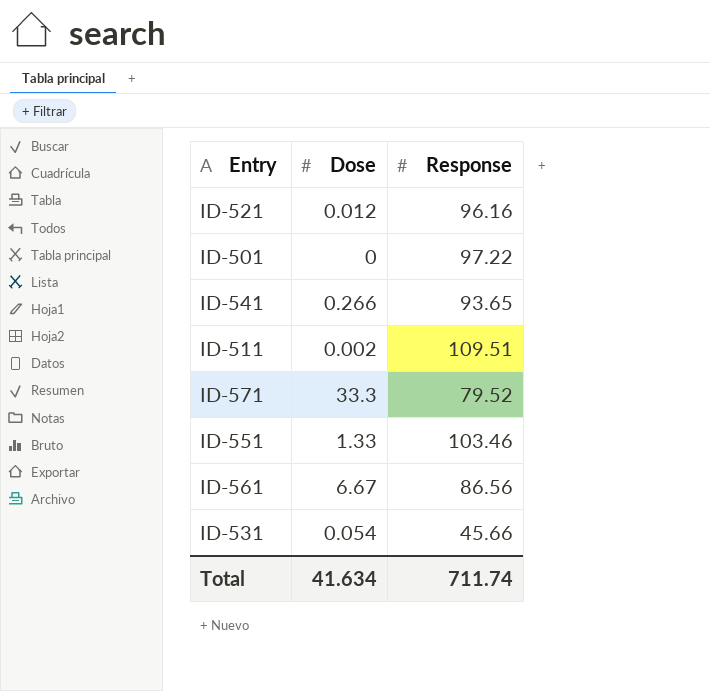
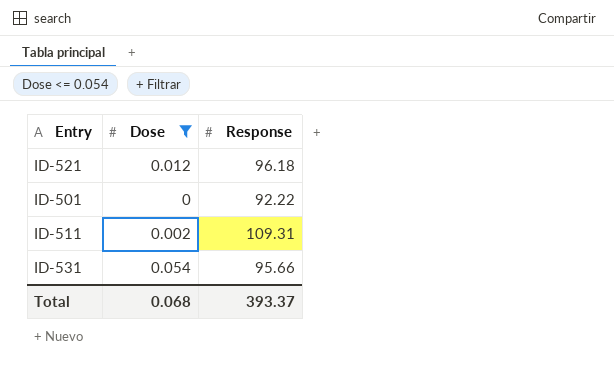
filter: none -> Dose <= 0.054
ID-521 | Response: 96.16 -> 96.18
ID-501 | Response: 97.22 -> 92.22
ID-511 | Response: 109.51 -> 109.31
ID-531 | Response: 45.66 -> 95.66
Total | Dose: 41.634 -> 0.068
Total | Response: 711.74 -> 393.37

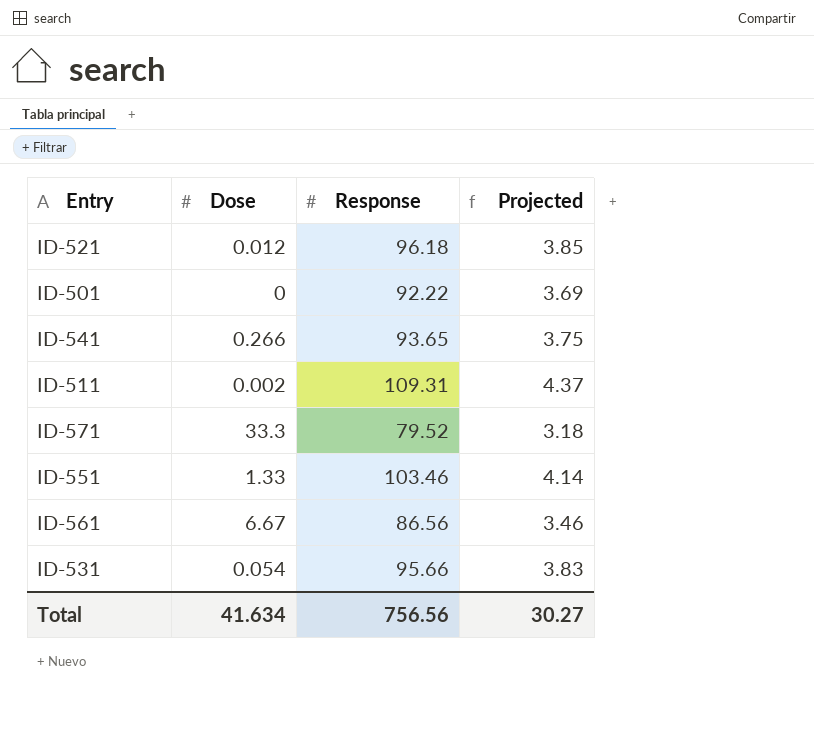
filter: Dose <= 0.054 -> none
column Projected | formula: none -> [Response] * 0.04
Total | Dose: 0.068 -> 41.634
Total | Response: 393.37 -> 756.56

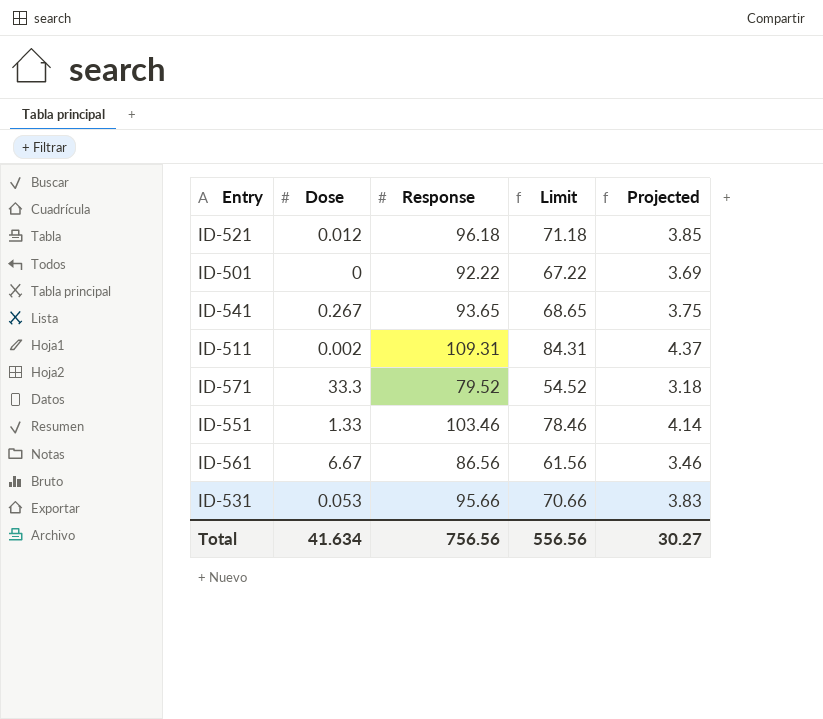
column Limit | formula: none -> [Response] - 25
ID-541 | Dose: 0.266 -> 0.267
ID-531 | Dose: 0.054 -> 0.053

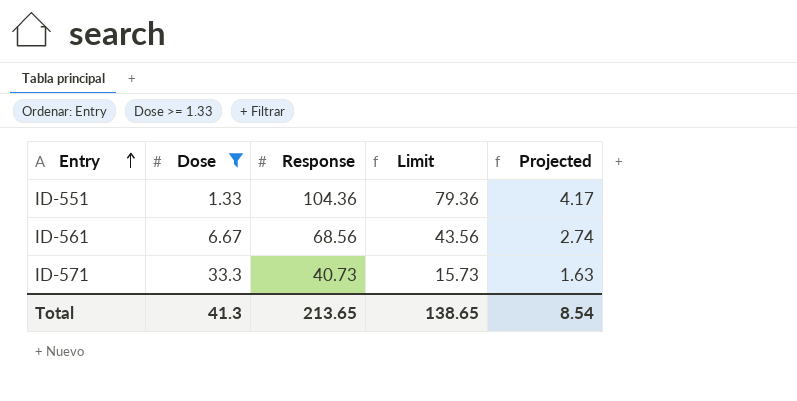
filter: none -> Dose >= 1.33
row order: none -> Entry ascending
ID-551 | Response: 103.46 -> 104.36
ID-551 | Limit: 78.46 -> 79.36
ID-551 | Projected: 4.14 -> 4.17
ID-561 | Response: 86.56 -> 68.56
ID-561 | Limit: 61.56 -> 43.56
ID-561 | Projected: 3.46 -> 2.74
ID-571 | Response: 79.52 -> 40.73
ID-571 | Limit: 54.52 -> 15.73
ID-571 | Projected: 3.18 -> 1.63
Total | Dose: 41.634 -> 41.3
Total | Response: 756.56 -> 213.65
Total | Limit: 556.56 -> 138.65
Total | Projected: 30.27 -> 8.54

